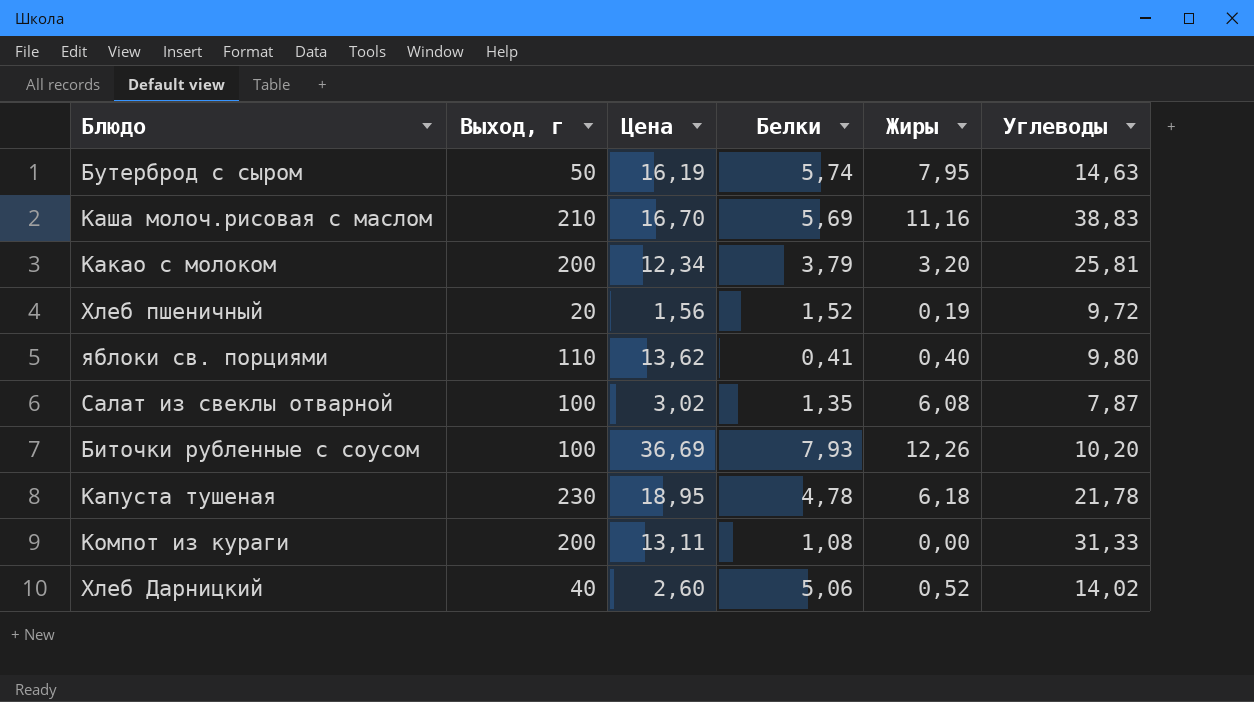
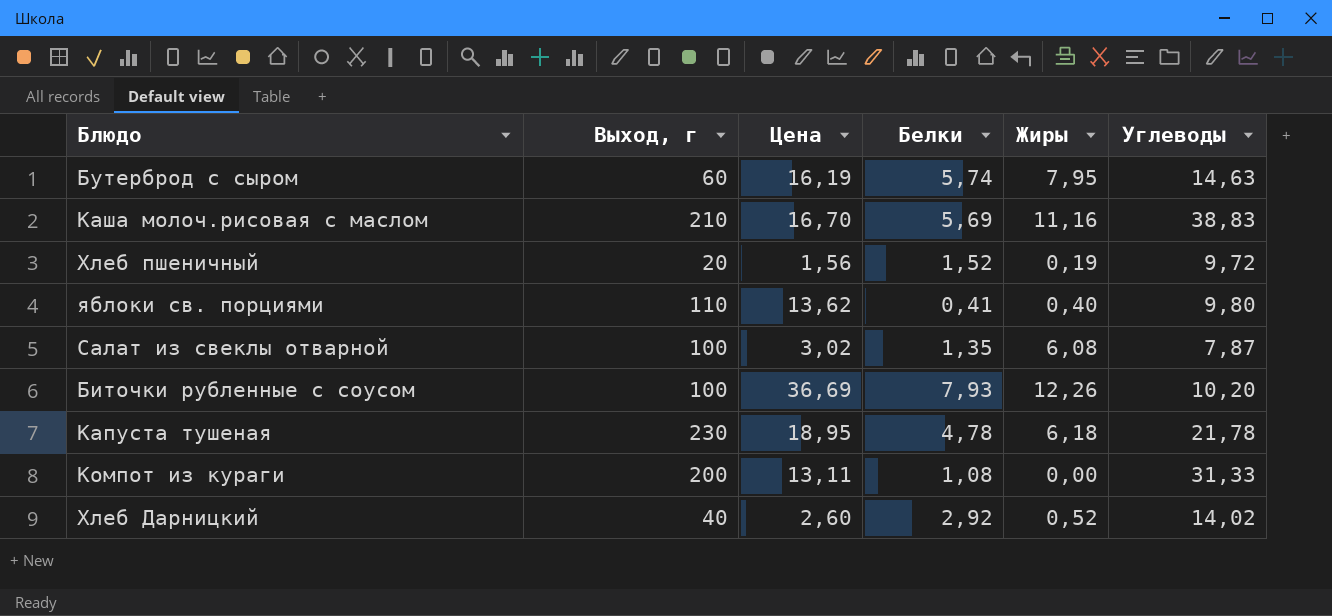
row Какао с молоком: 200 | 12,34 | 3,79 | 3,20 | 25,81 -> none
Бутерброд с сыром | Выход, г: 50 -> 60
Хлеб Дарницкий | Белки: 5,06 -> 2,92

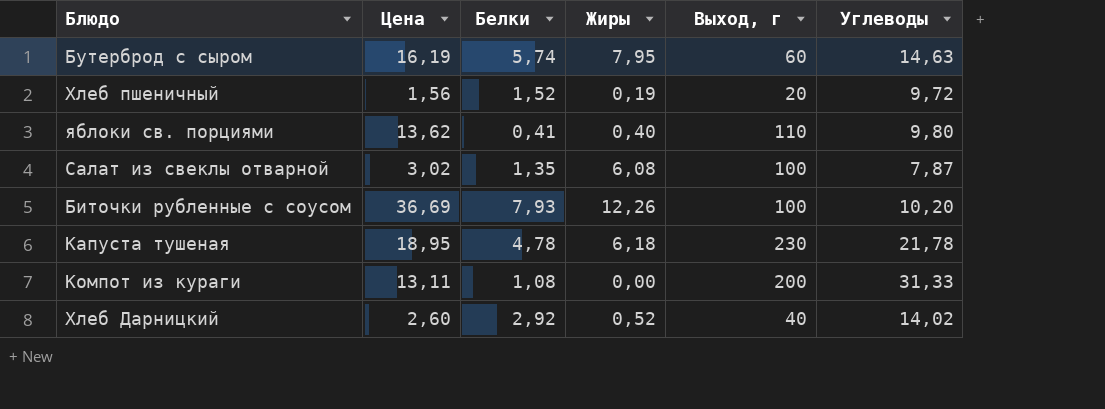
column Выход, г | position: 2 -> 5
row Каша молоч.рисовая с маслом: 210 | 16,70 | 5,69 | 11,16 | 38,83 -> none

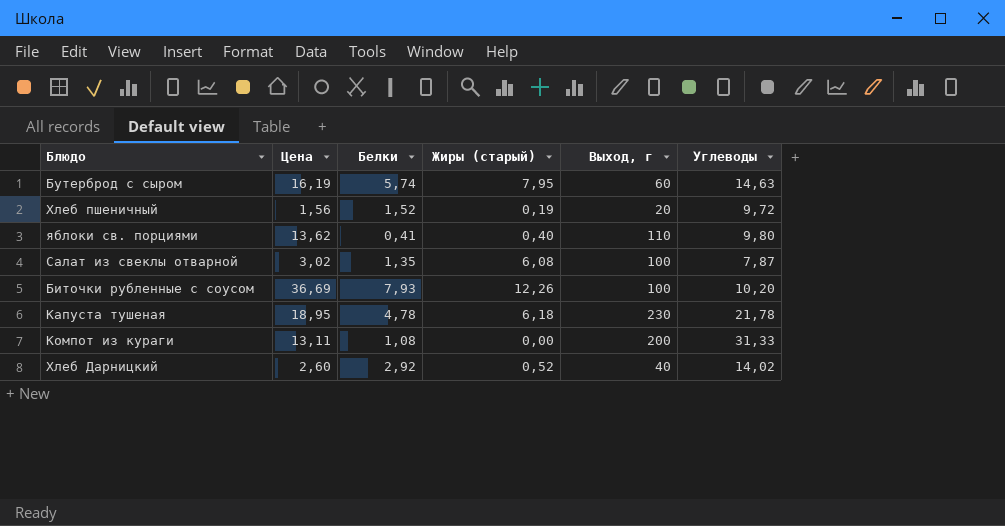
column name: Жиры -> Жиры (старый)

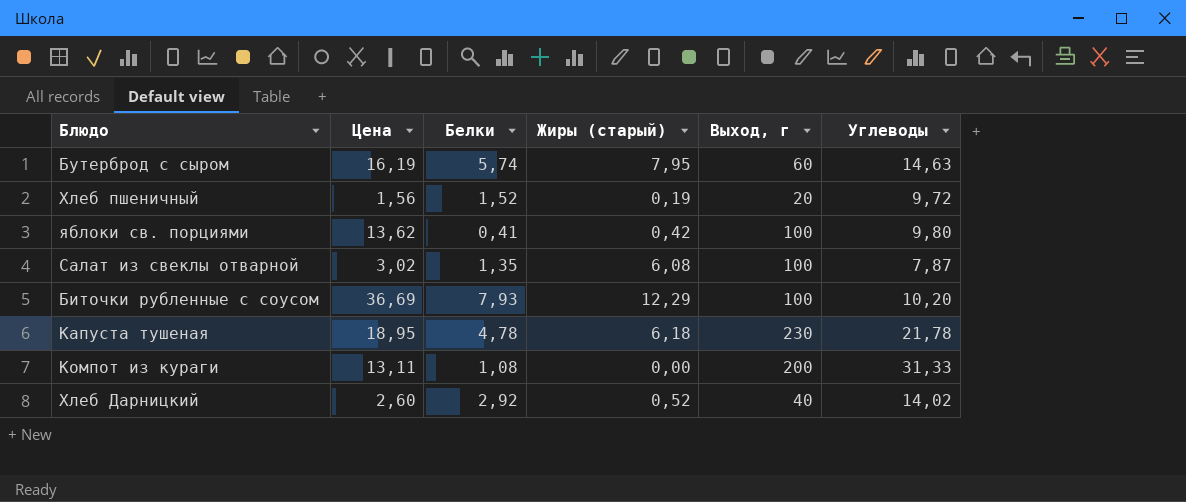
яблоки св. порциями | Жиры (старый): 0,40 -> 0,42
яблоки св. порциями | Выход, г: 110 -> 100
Биточки рубленные с соусом | Жиры (старый): 12,26 -> 12,29

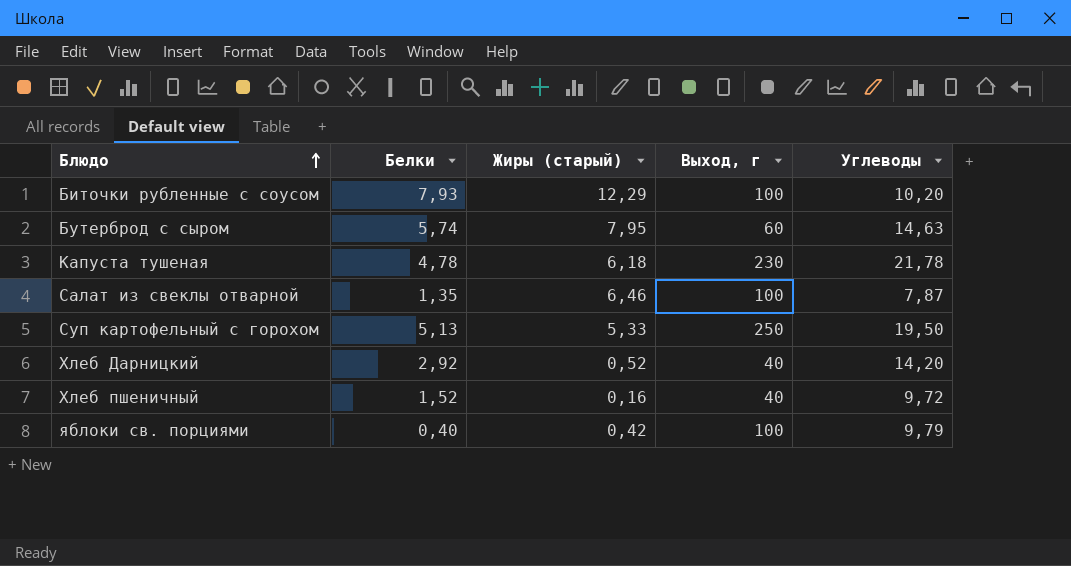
row order: none -> Блюдо ascending
column Цена | position: 2 -> none
row Компот из кураги: 13,11 | 1,08 | 0,00 | 200 | 31,33 -> none
Салат из свеклы отварной | Жиры (старый): 6,08 -> 6,46
row Суп картофельный с горохом: none -> 5,13 | 5,33 | 250 | 19,50
Хлеб Дарницкий | Углеводы: 14,02 -> 14,20
Хлеб пшеничный | Жиры (старый): 0,19 -> 0,16
Хлеб пшеничный | Выход, г: 20 -> 40
яблоки св. порциями | Белки: 0,41 -> 0,40
яблоки св. порциями | Углеводы: 9,80 -> 9,79

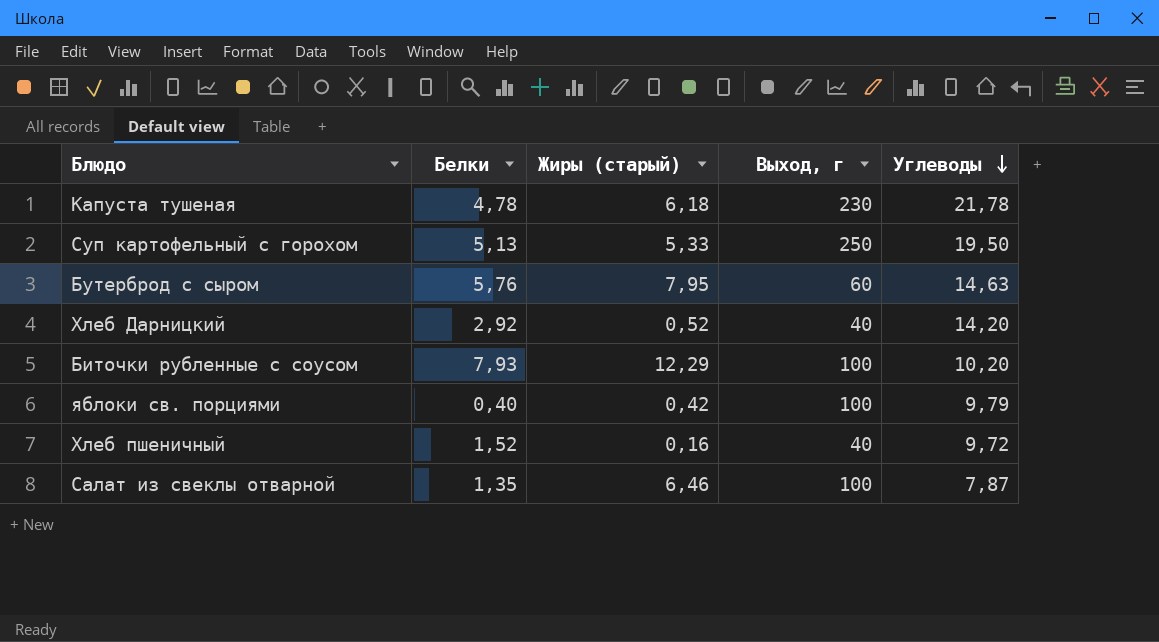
row order: Блюдо ascending -> Углеводы descending
Бутерброд с сыром | Белки: 5,74 -> 5,76

